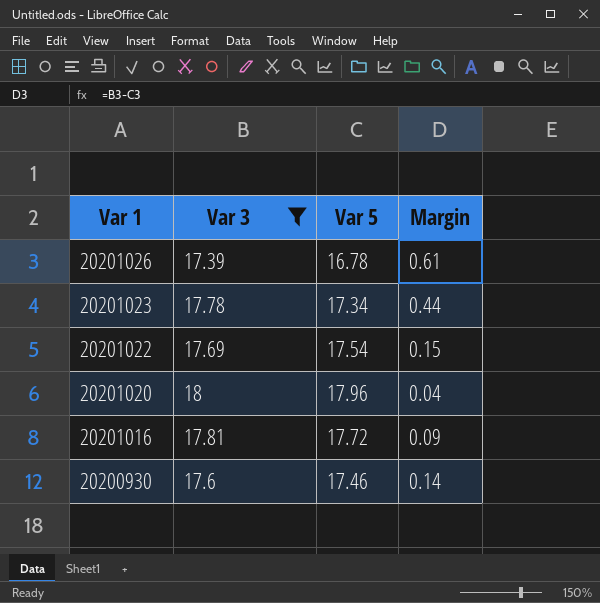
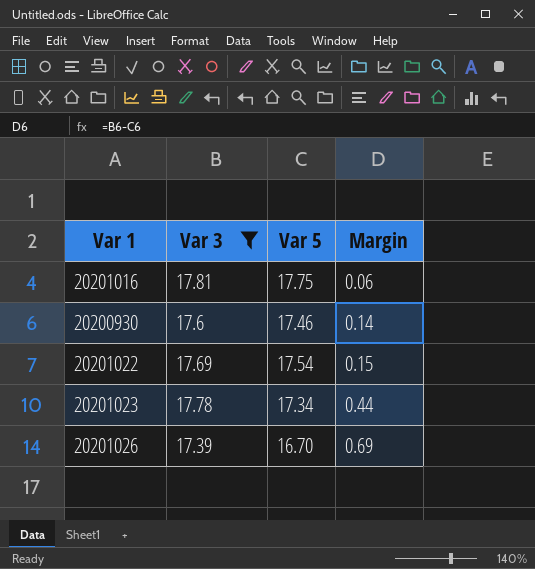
row order: Var 1 descending -> Margin ascending
row 20201020: 18 | 17.96 | 0.04 -> none
20201016 | Var 5: 17.72 -> 17.75
20201016 | Margin: 0.09 -> 0.06
20201026 | Var 5: 16.78 -> 16.70
20201026 | Margin: 0.61 -> 0.69

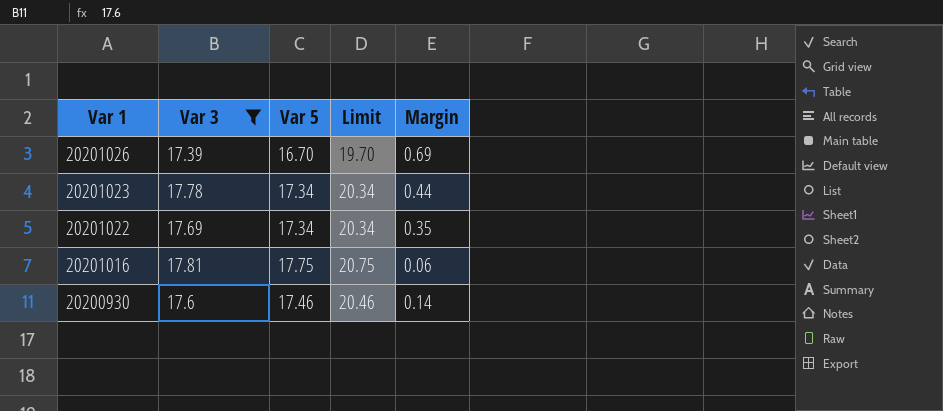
row order: Margin ascending -> Var 1 descending
column Limit | formula: none -> [Var 5] + 3
20201022 | Var 5: 17.54 -> 17.34
20201022 | Margin: 0.15 -> 0.35

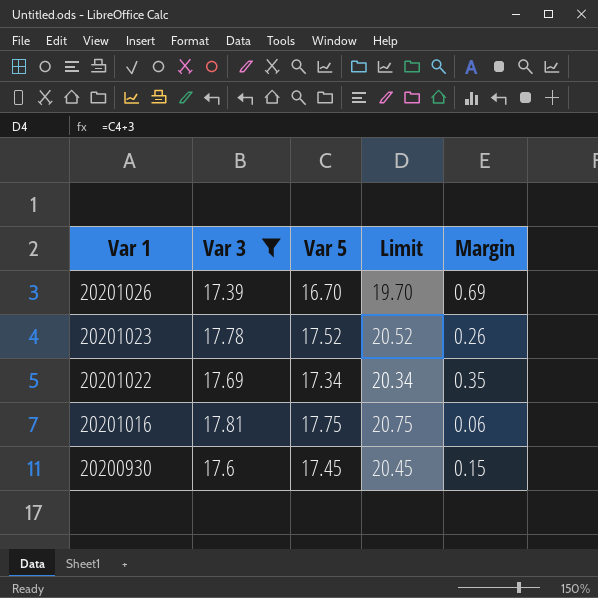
20201023 | Var 5: 17.34 -> 17.52
20201023 | Limit: 20.34 -> 20.52
20201023 | Margin: 0.44 -> 0.26
20200930 | Var 5: 17.46 -> 17.45
20200930 | Limit: 20.46 -> 20.45
20200930 | Margin: 0.14 -> 0.15

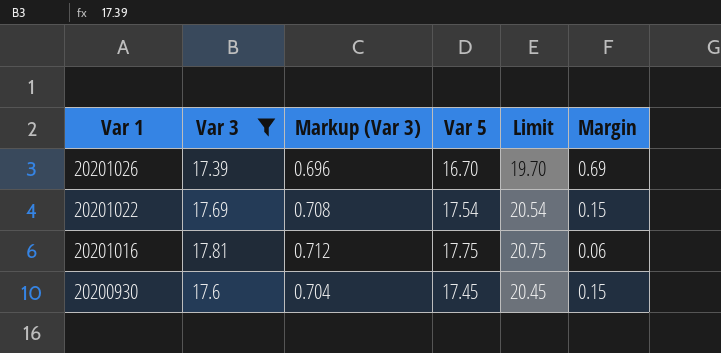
column Markup (Var 3) | formula: none -> [Var 3] * 0.04
row 20201023: 17.78 | 17.52 | 20.52 | 0.26 -> none
20201022 | Var 5: 17.34 -> 17.54
20201022 | Limit: 20.34 -> 20.54
20201022 | Margin: 0.35 -> 0.15

